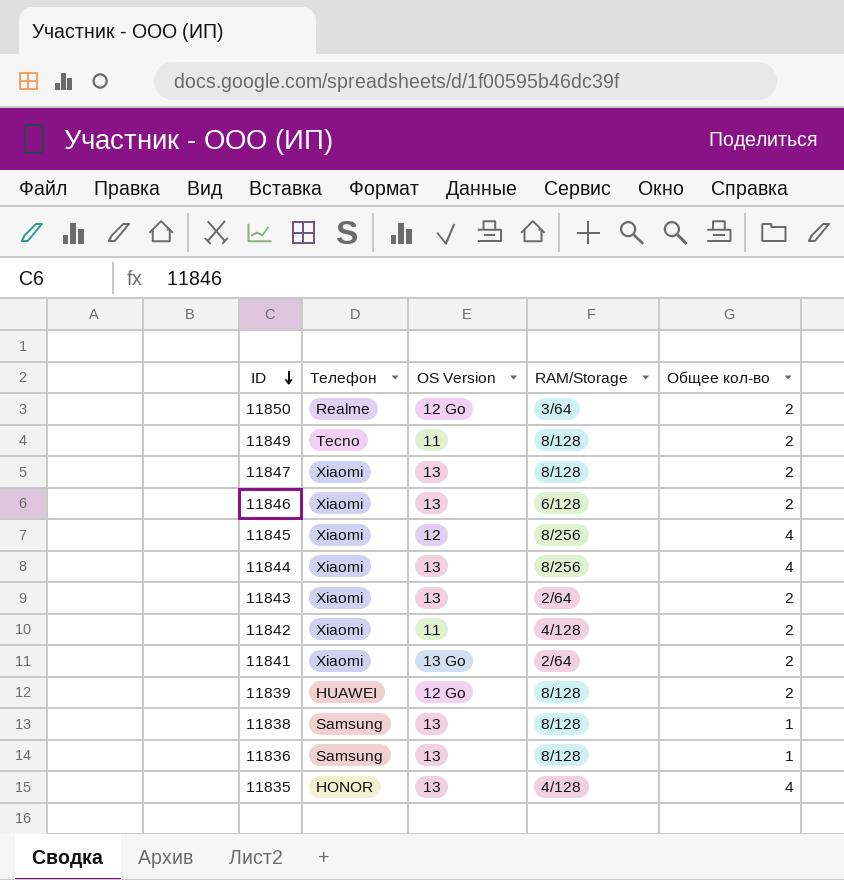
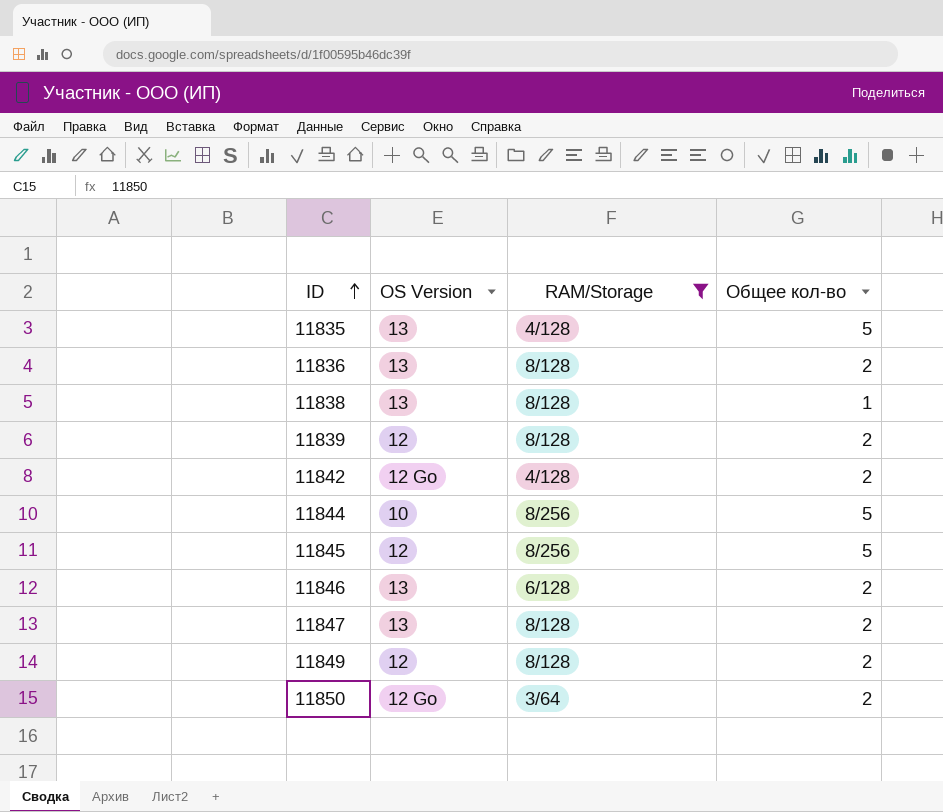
filter: none -> RAM/Storage != 2/64
row order: ID descending -> ID ascending
column Телефон | position: 2 -> none
11835 | Общее кол-во: 4 -> 5
11836 | Общее кол-во: 1 -> 2
11839 | OS Version: 12 Go -> 12
11842 | OS Version: 11 -> 12 Go
11844 | OS Version: 13 -> 10
11844 | Общее кол-во: 4 -> 5
11845 | Общее кол-во: 4 -> 5
11849 | OS Version: 11 -> 12

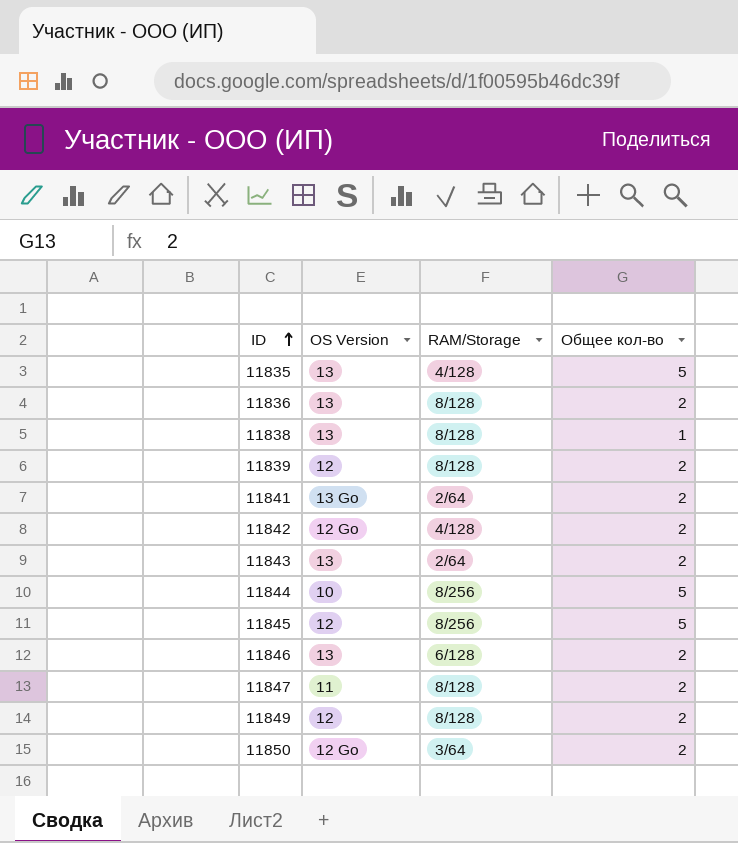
filter: RAM/Storage != 2/64 -> none
11847 | OS Version: 13 -> 11

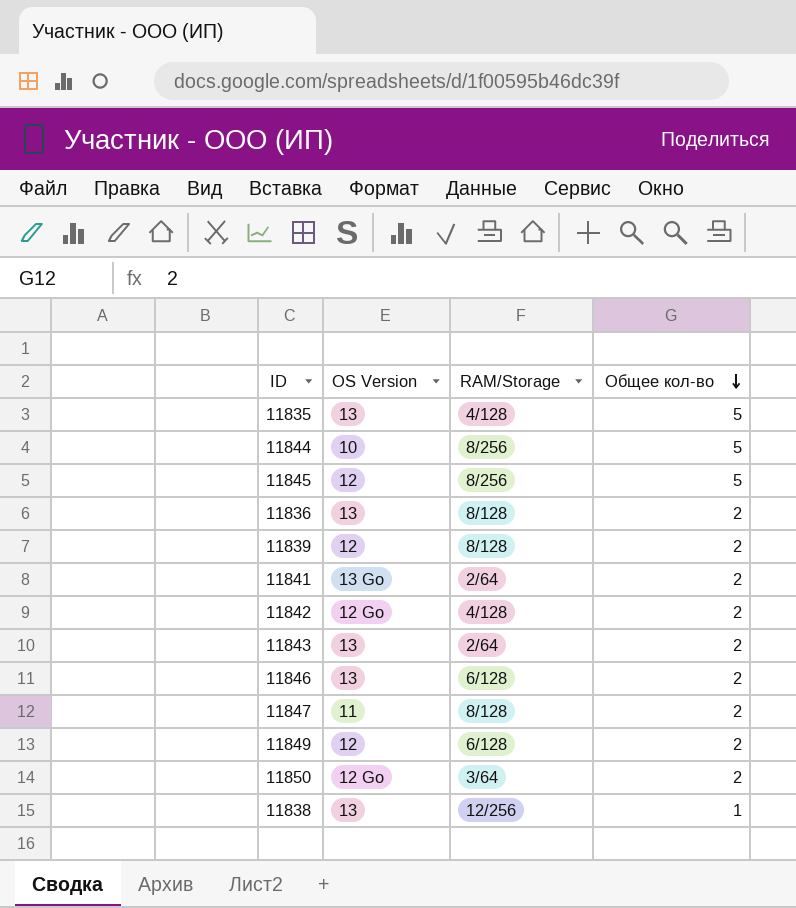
row order: ID ascending -> Общее кол-во descending
11849 | RAM/Storage: 8/128 -> 6/128
11838 | RAM/Storage: 8/128 -> 12/256

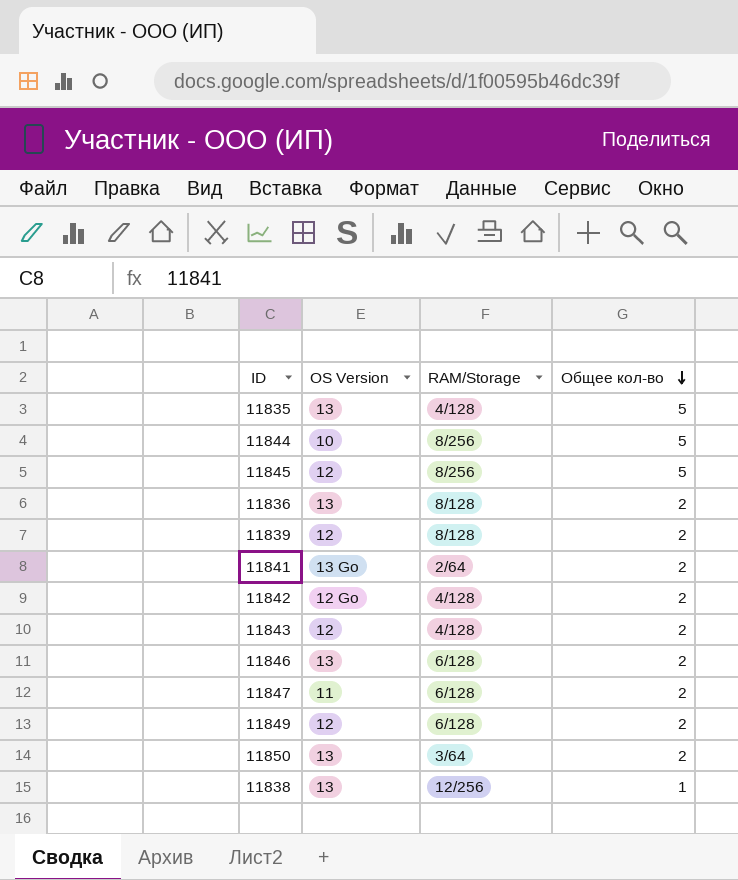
11843 | OS Version: 13 -> 12
11843 | RAM/Storage: 2/64 -> 4/128
11847 | RAM/Storage: 8/128 -> 6/128
11850 | OS Version: 12 Go -> 13

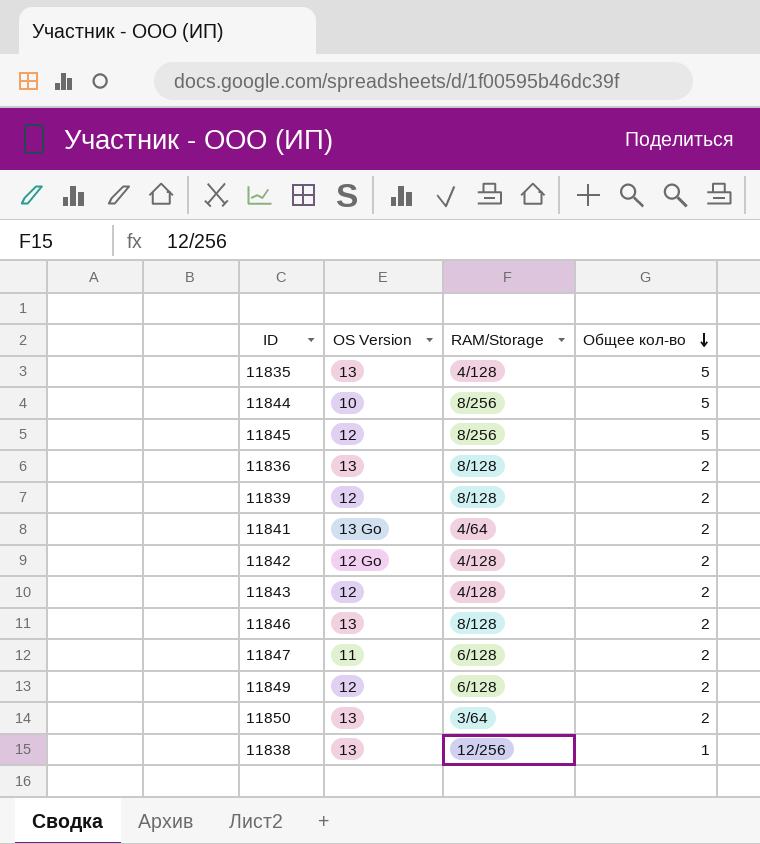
11841 | RAM/Storage: 2/64 -> 4/64
11846 | RAM/Storage: 6/128 -> 8/128

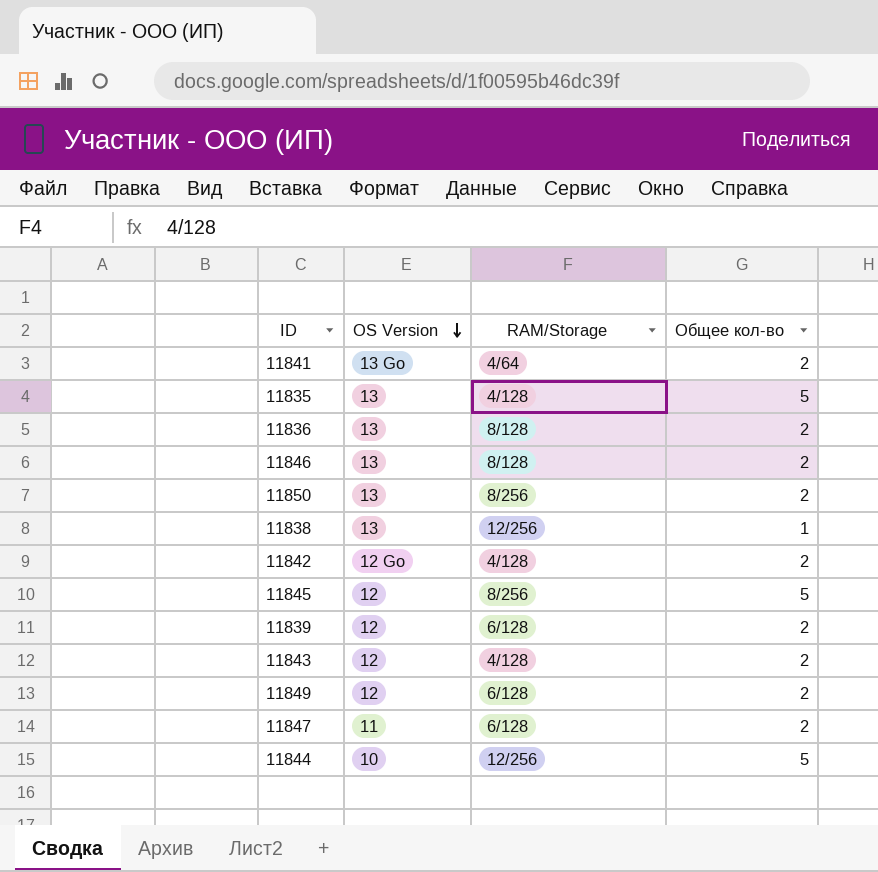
row order: Общее кол-во descending -> OS Version descending
11850 | RAM/Storage: 3/64 -> 8/256
11839 | RAM/Storage: 8/128 -> 6/128
11844 | RAM/Storage: 8/256 -> 12/256

